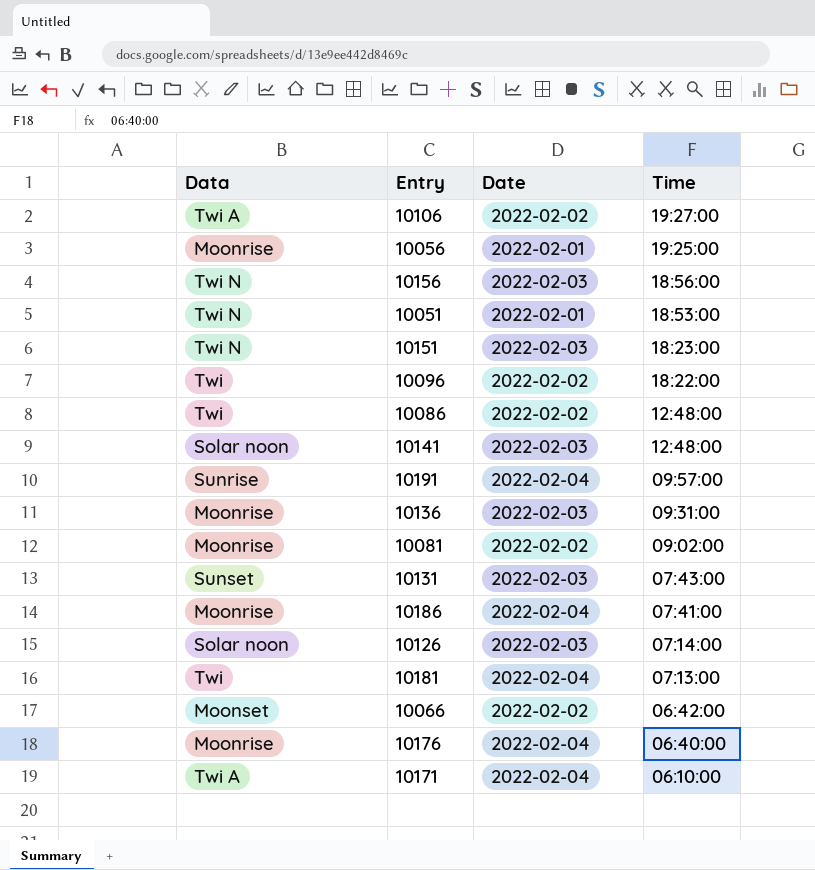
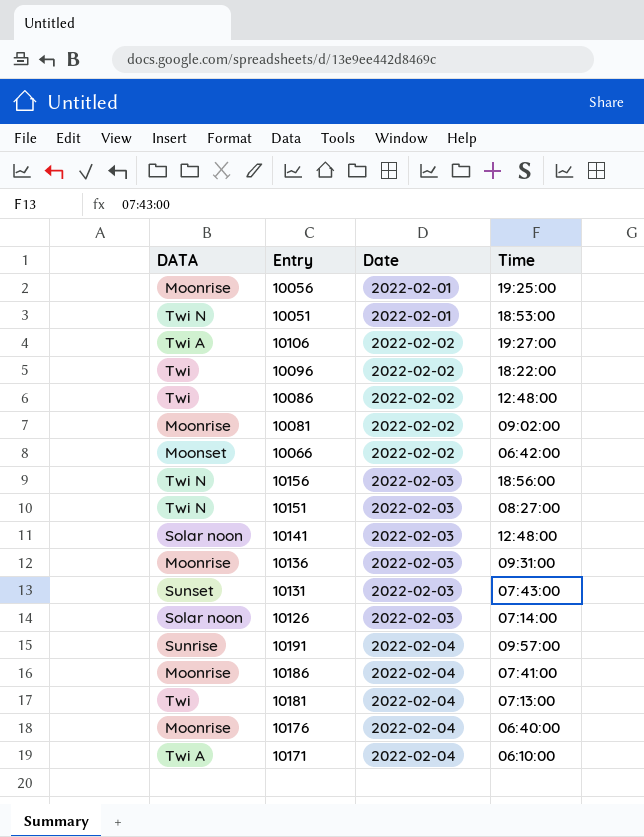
row order: Time descending -> Date ascending
column name: Data -> DATA
10151 | Time: 18:23:00 -> 08:27:00

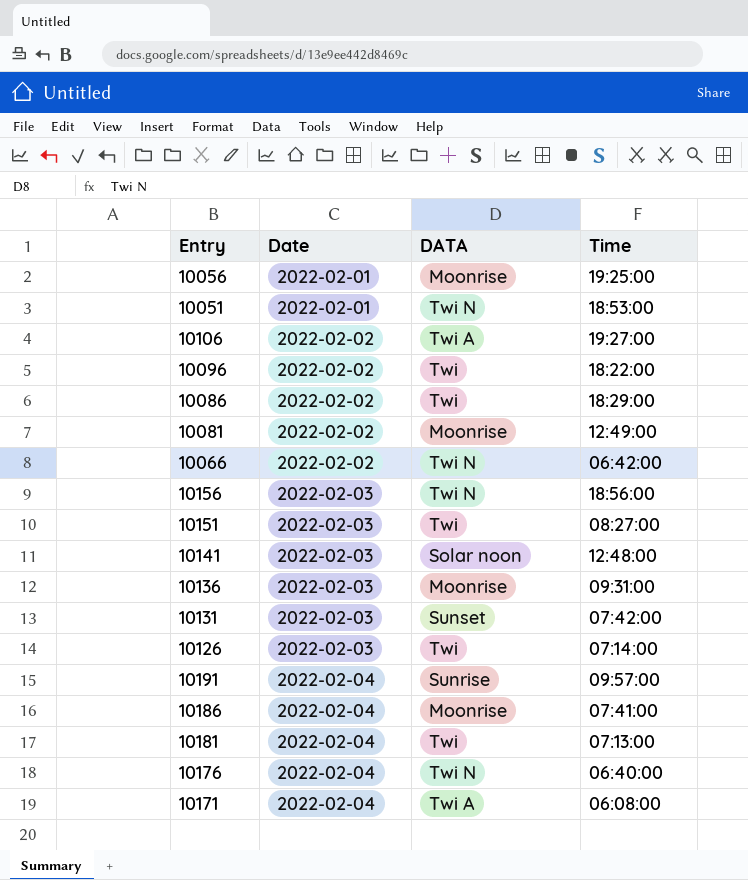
column DATA | position: 1 -> 3
10086 | Time: 12:48:00 -> 18:29:00
10081 | Time: 09:02:00 -> 12:49:00
10066 | DATA: Moonset -> Twi N
10151 | DATA: Twi N -> Twi
10131 | Time: 07:43:00 -> 07:42:00
10126 | DATA: Solar noon -> Twi
10176 | DATA: Moonrise -> Twi N
10171 | Time: 06:10:00 -> 06:08:00

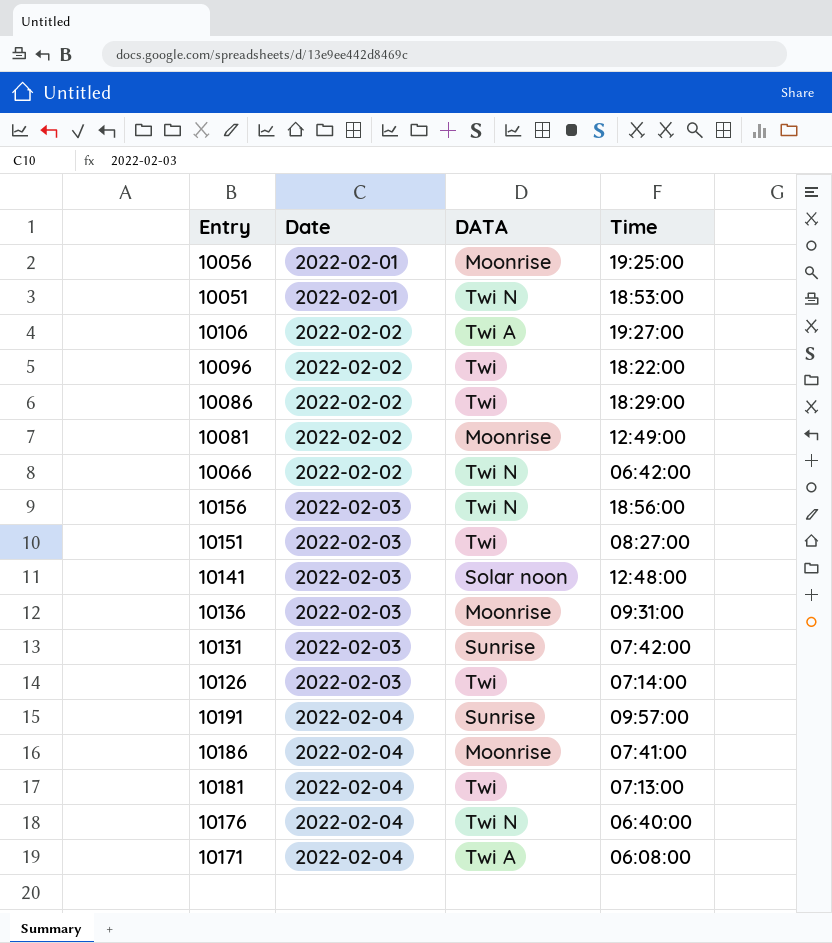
10131 | DATA: Sunset -> Sunrise

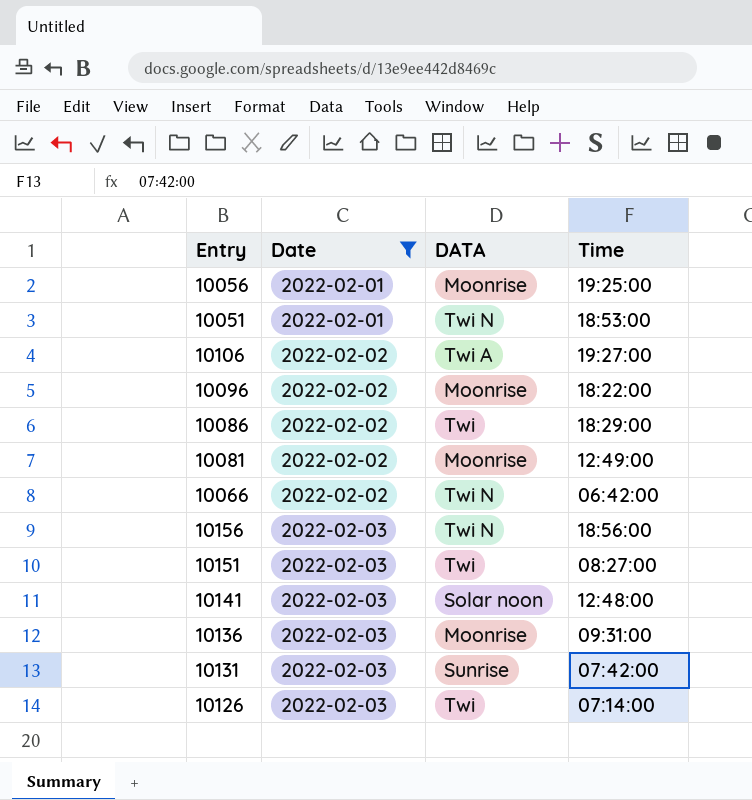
filter: none -> Date != 2022-02-04
10096 | DATA: Twi -> Moonrise

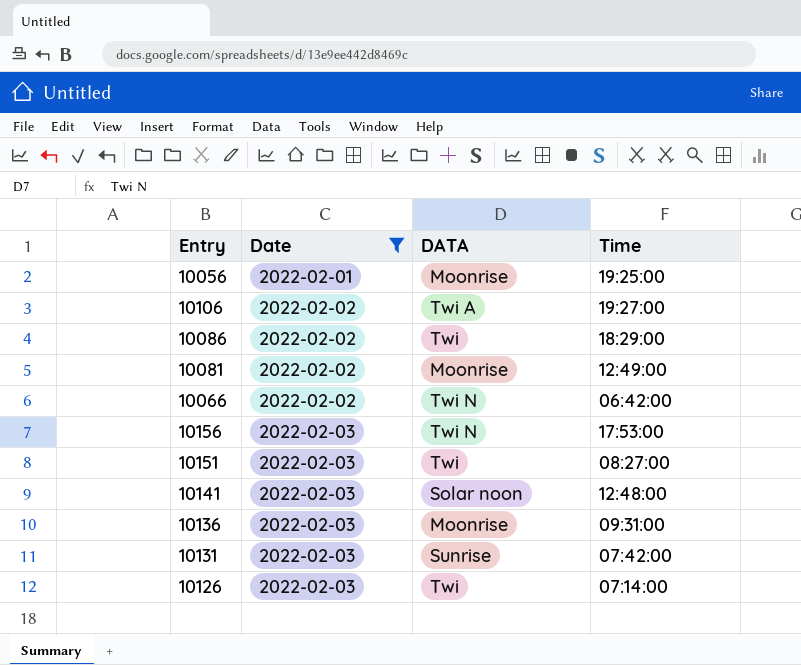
row 10051: 2022-02-01 | Twi N | 18:53:00 -> none
row 10096: 2022-02-02 | Moonrise | 18:22:00 -> none
10156 | Time: 18:56:00 -> 17:53:00

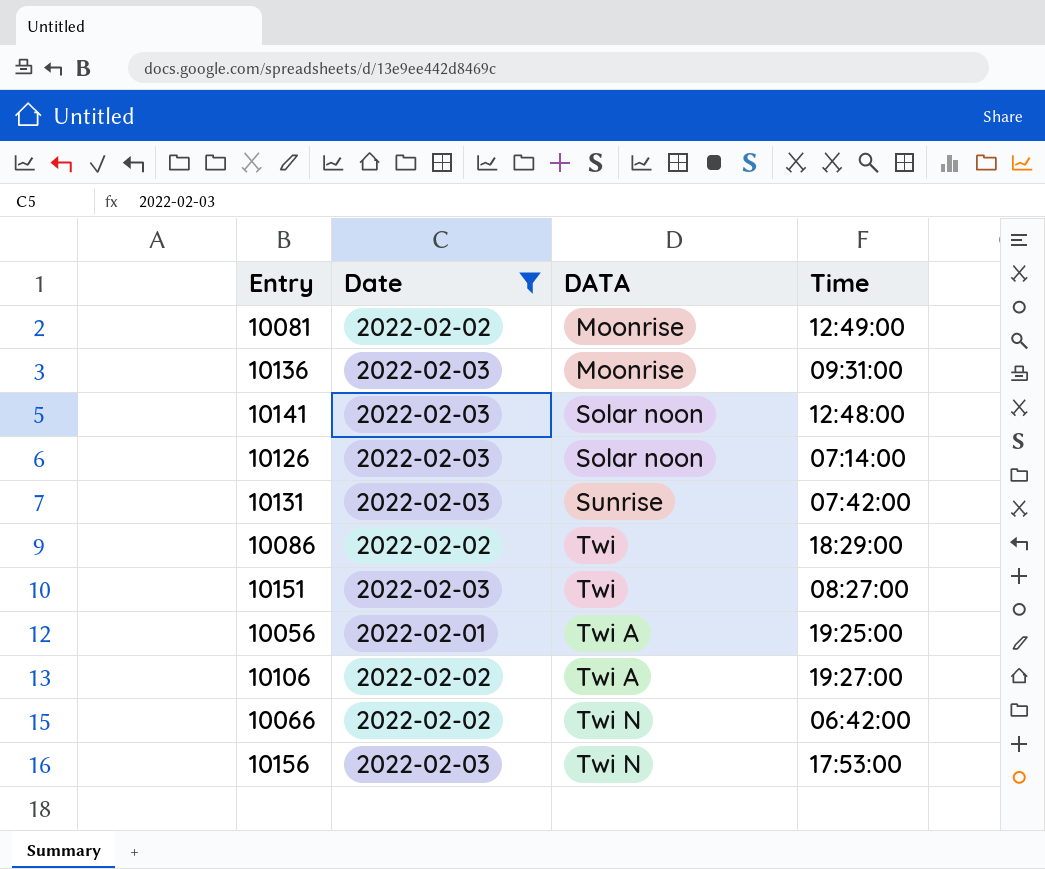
row order: Date ascending -> DATA ascending
10126 | DATA: Twi -> Solar noon
10056 | DATA: Moonrise -> Twi A

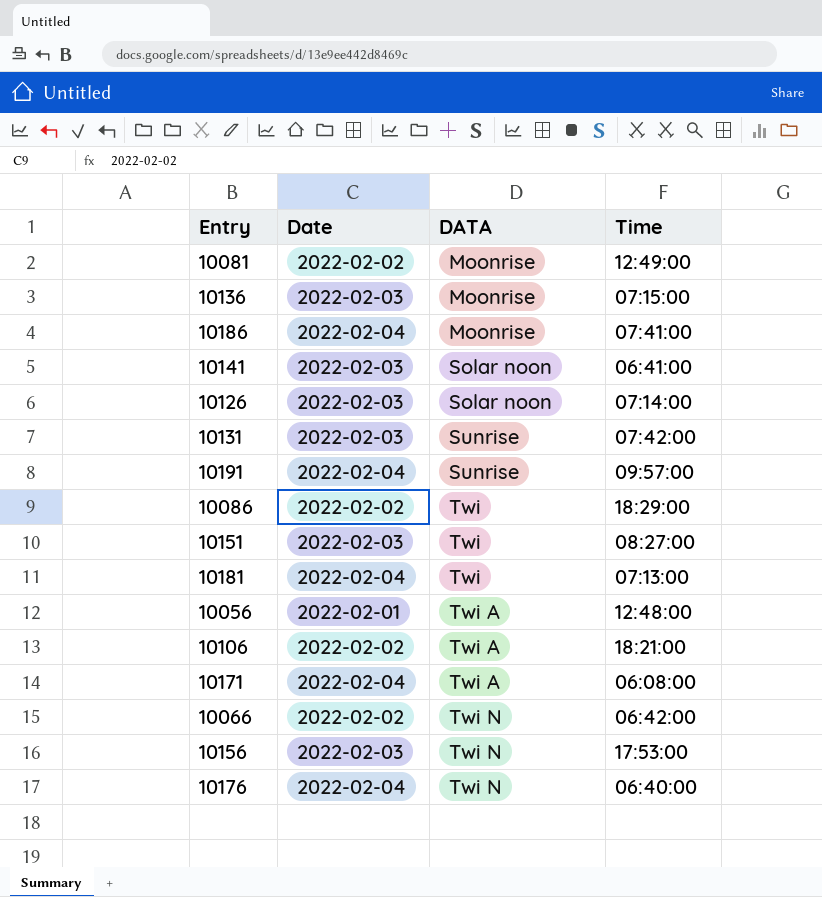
filter: Date != 2022-02-04 -> none
10136 | Time: 09:31:00 -> 07:15:00
10141 | Time: 12:48:00 -> 06:41:00
10056 | Time: 19:25:00 -> 12:48:00
10106 | Time: 19:27:00 -> 18:21:00

